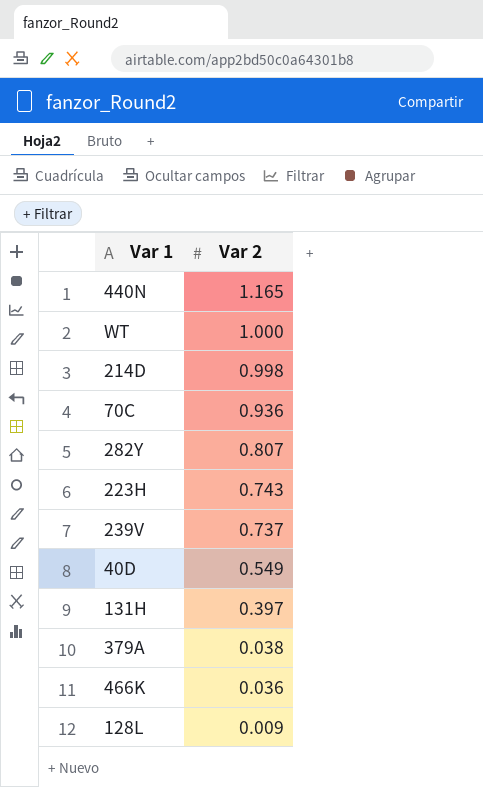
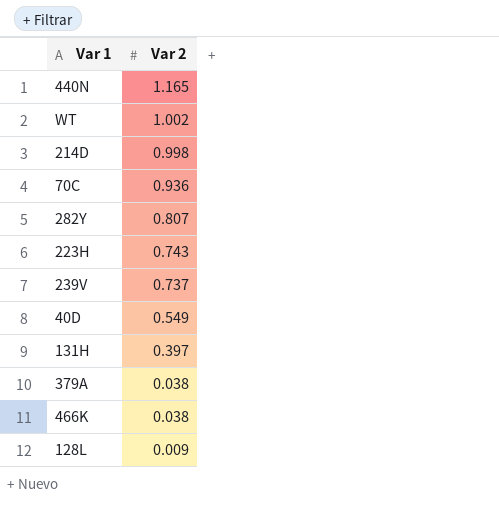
WT | Var 2: 1.000 -> 1.002
466K | Var 2: 0.036 -> 0.038

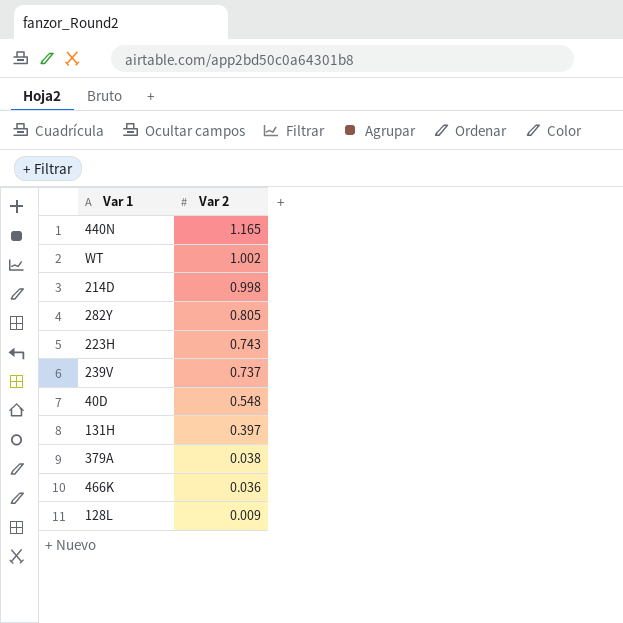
row 70C: 0.936 -> none
282Y | Var 2: 0.807 -> 0.805
40D | Var 2: 0.549 -> 0.548
466K | Var 2: 0.038 -> 0.036

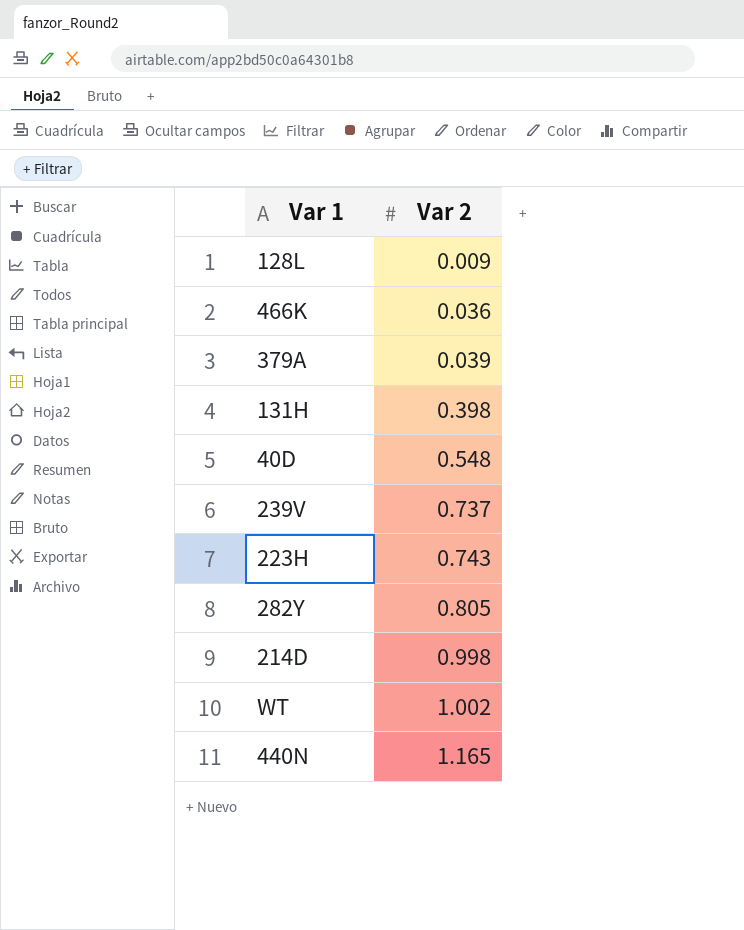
row order: Var 2 descending -> Var 2 ascending
379A | Var 2: 0.038 -> 0.039
131H | Var 2: 0.397 -> 0.398

